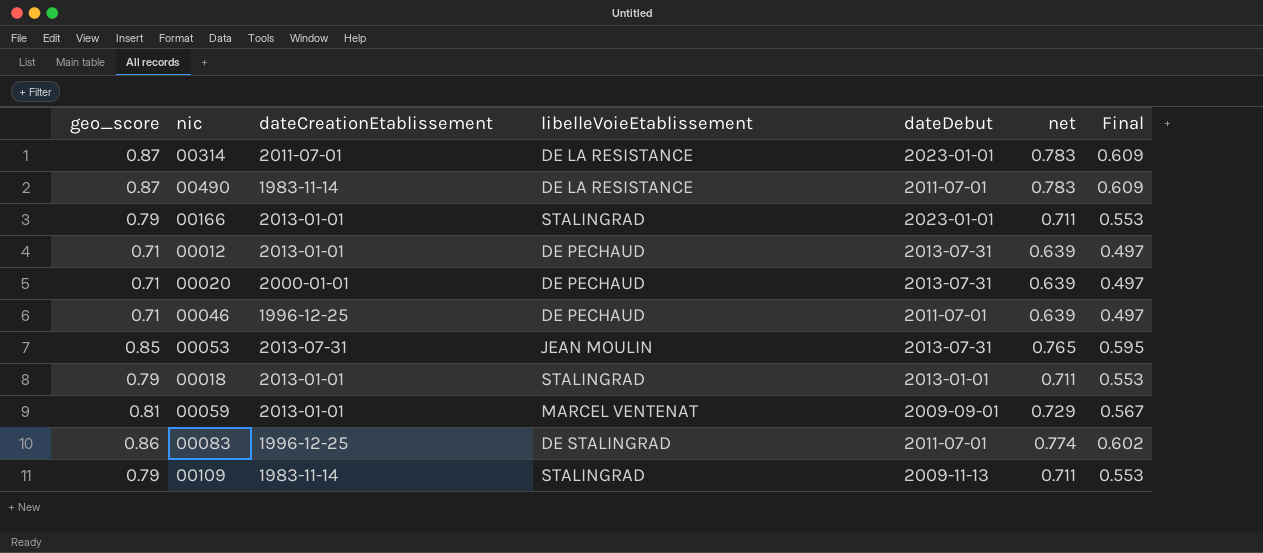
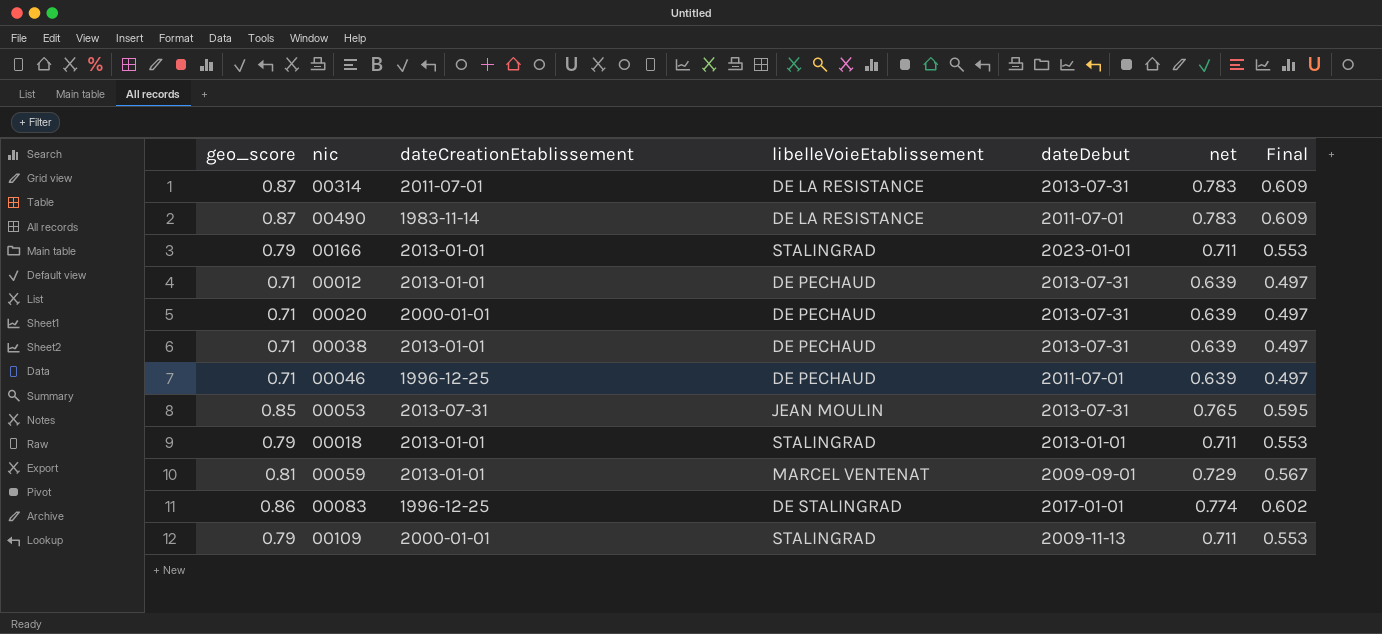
00314 | dateDebut: 2023-01-01 -> 2013-07-31
row 00038: none -> 0.71 | 2013-01-01 | DE PECHAUD | 2013-07-31 | 0.639 | 0.497
00083 | dateDebut: 2011-07-01 -> 2017-01-01
00109 | dateCreationEtablissement: 1983-11-14 -> 2000-01-01

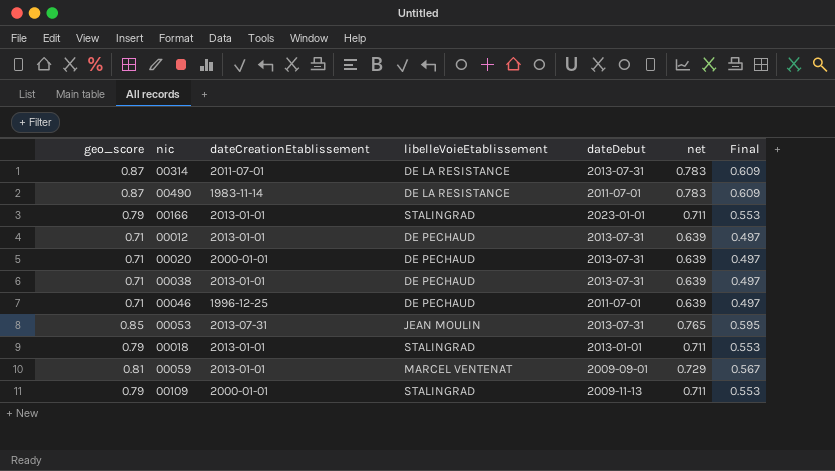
row 00083: 0.86 | 1996-12-25 | DE STALINGRAD | 2017-01-01 | 0.774 | 0.602 -> none

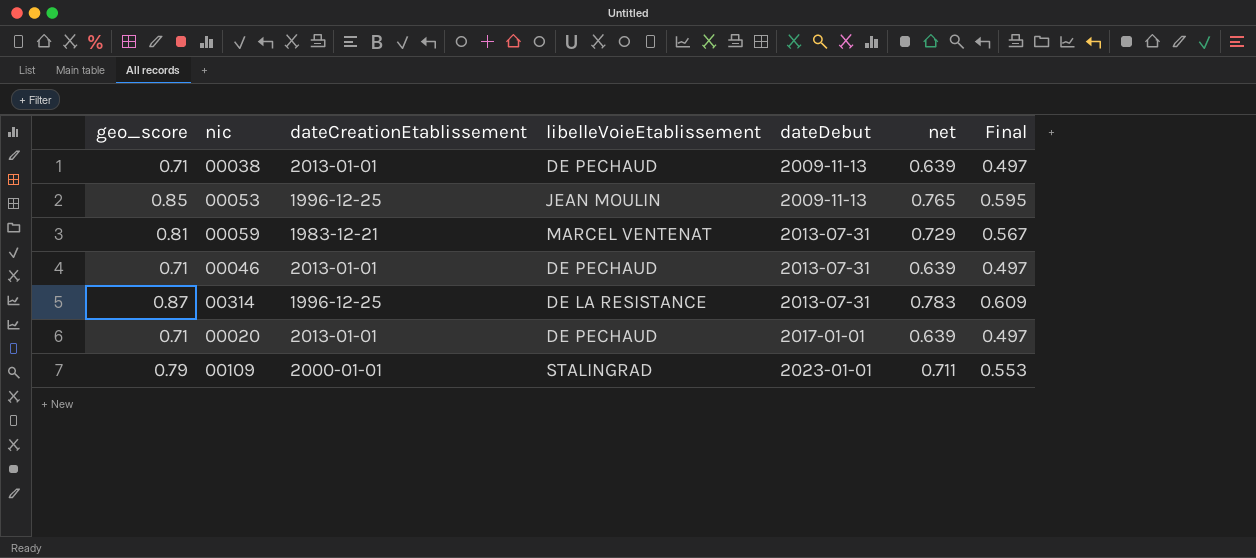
row order: none -> dateDebut ascending
row 00490: 0.87 | 1983-11-14 | DE LA RESISTANCE | 2011-07-01 | 0.783 | 0.609 -> none
row 00166: 0.79 | 2013-01-01 | STALINGRAD | 2023-01-01 | 0.711 | 0.553 -> none
row 00012: 0.71 | 2013-01-01 | DE PECHAUD | 2013-07-31 | 0.639 | 0.497 -> none
row 00018: 0.79 | 2013-01-01 | STALINGRAD | 2013-01-01 | 0.711 | 0.553 -> none
00038 | dateDebut: 2013-07-31 -> 2009-11-13
00053 | dateCreationEtablissement: 2013-07-31 -> 1996-12-25
00053 | dateDebut: 2013-07-31 -> 2009-11-13
00059 | dateCreationEtablissement: 2013-01-01 -> 1983-12-21
00059 | dateDebut: 2009-09-01 -> 2013-07-31
00046 | dateCreationEtablissement: 1996-12-25 -> 2013-01-01
00046 | dateDebut: 2011-07-01 -> 2013-07-31
00314 | dateCreationEtablissement: 2011-07-01 -> 1996-12-25
00020 | dateCreationEtablissement: 2000-01-01 -> 2013-01-01
00020 | dateDebut: 2013-07-31 -> 2017-01-01
00109 | dateDebut: 2009-11-13 -> 2023-01-01

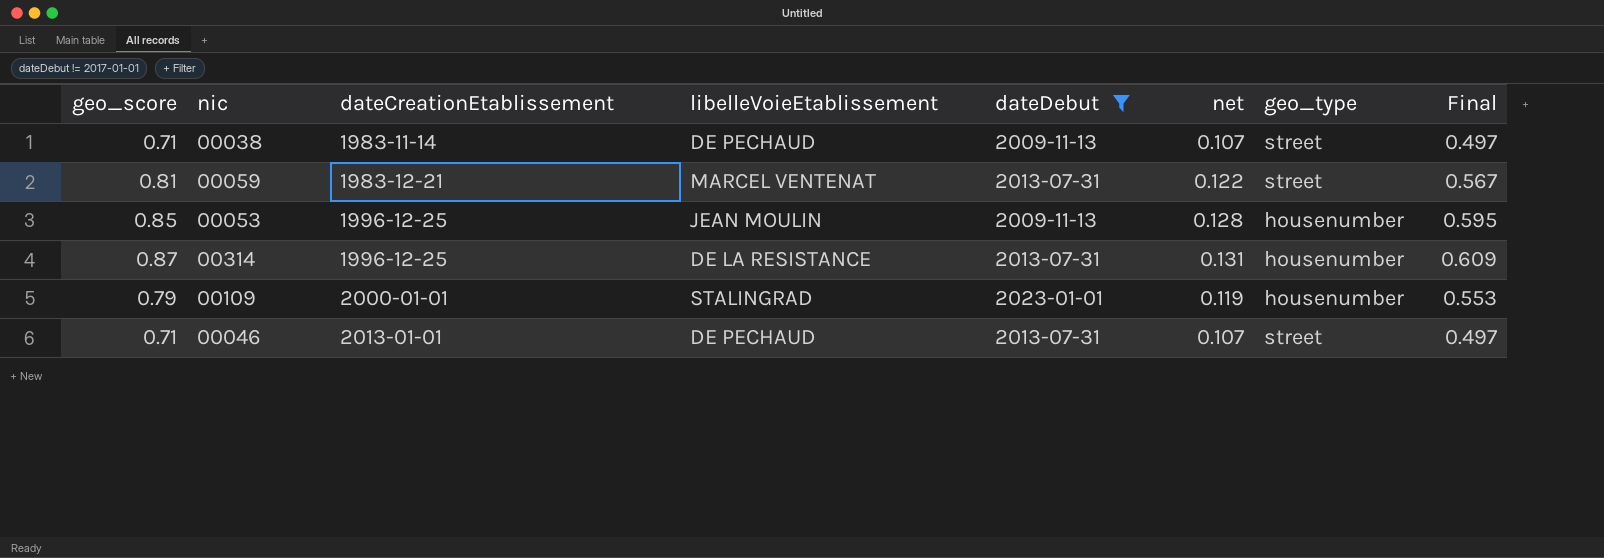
filter: none -> dateDebut != 2017-01-01
row order: dateDebut ascending -> dateCreationEtablissement ascending
column net | formula: [geo_score] * 0.9 -> [geo_score] * 0.15
column geo_type | position: none -> 7
00038 | dateCreationEtablissement: 2013-01-01 -> 1983-11-14

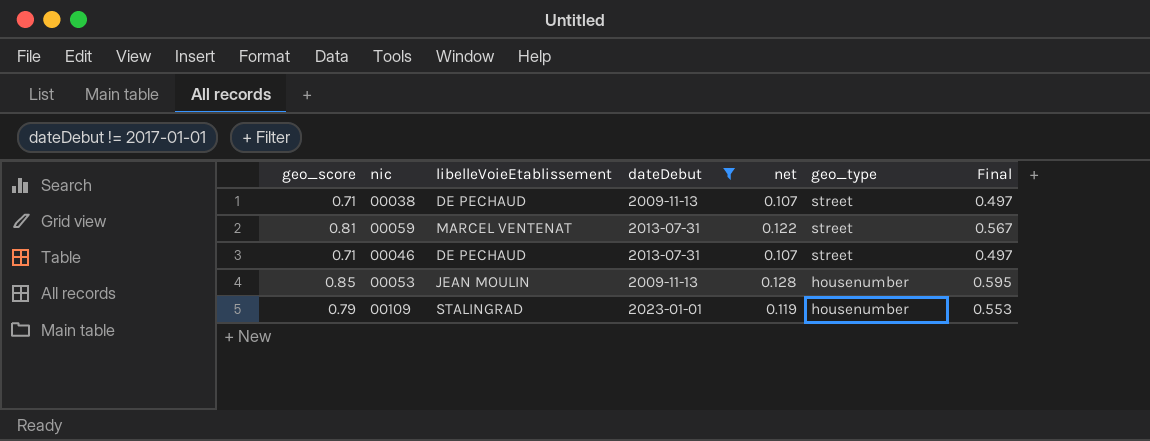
row order: dateCreationEtablissement ascending -> geo_type descending
column dateCreationEtablissement | position: 3 -> none
row 00314: 0.87 | 1996-12-25 | DE LA RESISTANCE | 2013-07-31 | 0.131 | housenumber | 0.609 -> none

